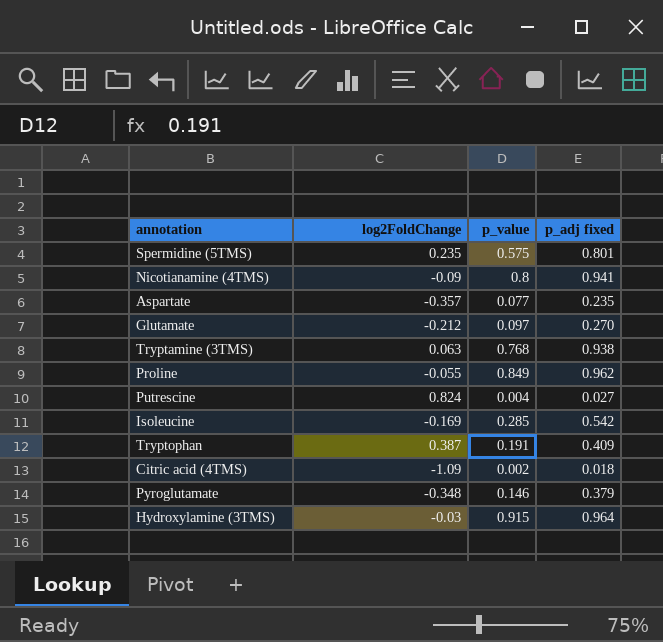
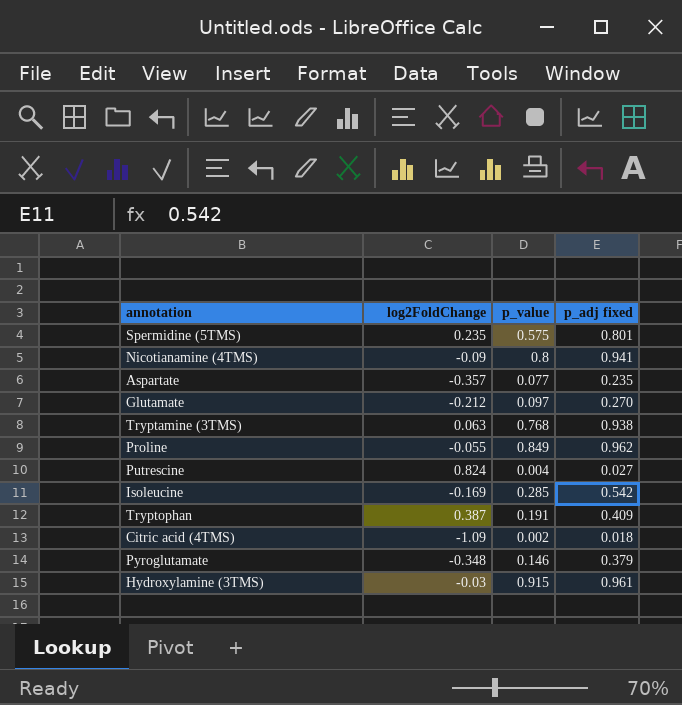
Hydroxylamine (3TMS) | p_adj fixed: 0.964 -> 0.961

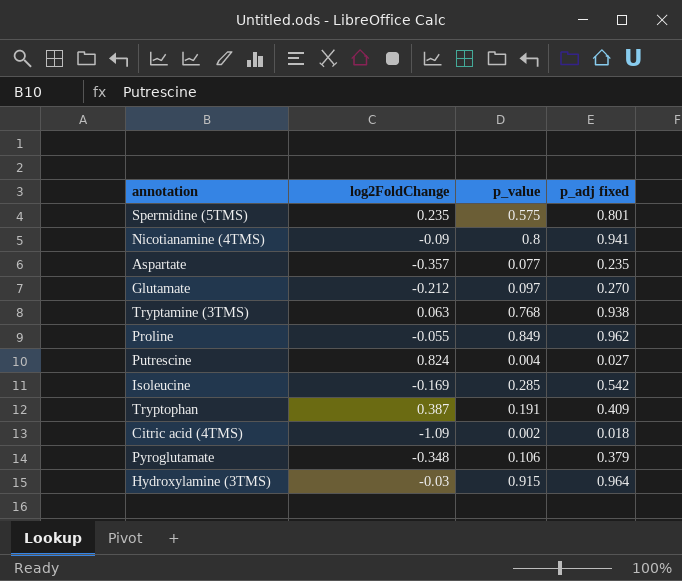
Pyroglutamate | p_value: 0.146 -> 0.106
Hydroxylamine (3TMS) | p_adj fixed: 0.961 -> 0.964

